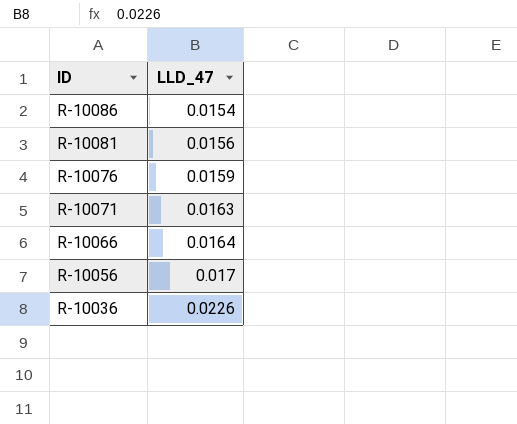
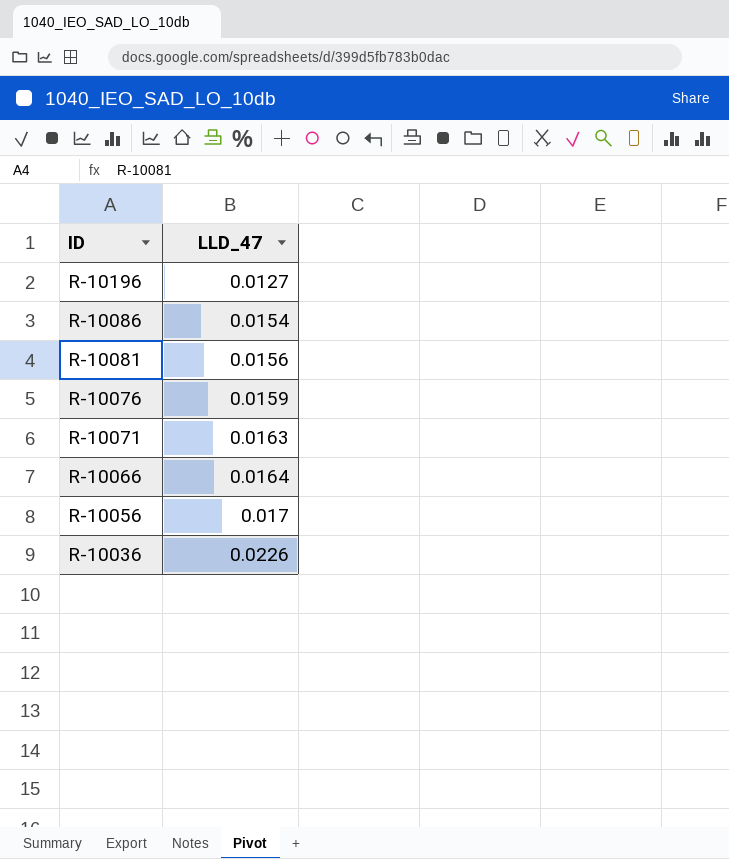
row R-10196: none -> 0.0127

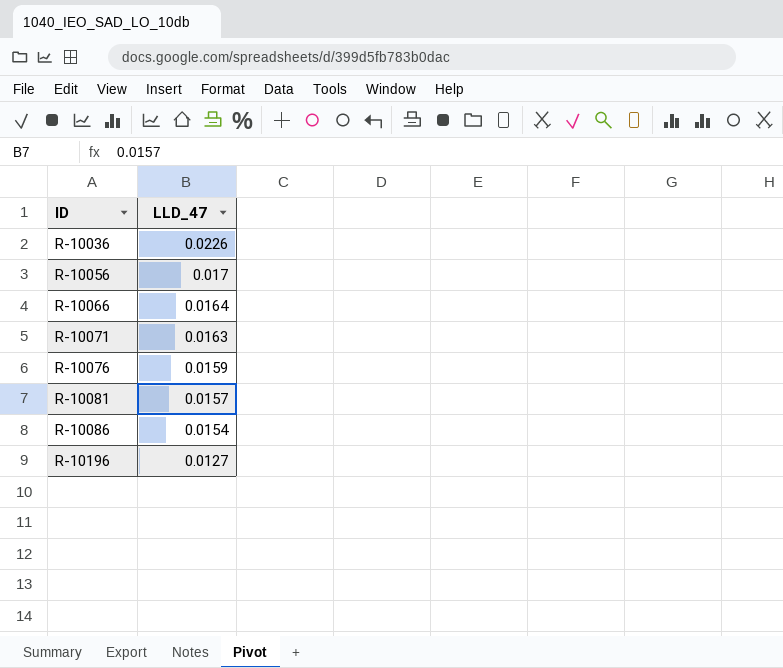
row order: ID descending -> ID ascending
R-10081 | LLD_47: 0.0156 -> 0.0157

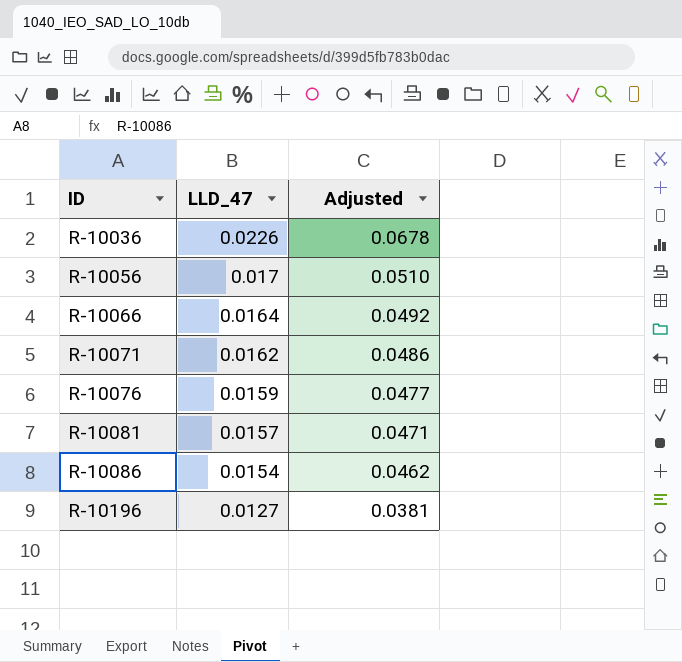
column Adjusted | formula: none -> [LLD_47] * 3
R-10071 | LLD_47: 0.0163 -> 0.0162

